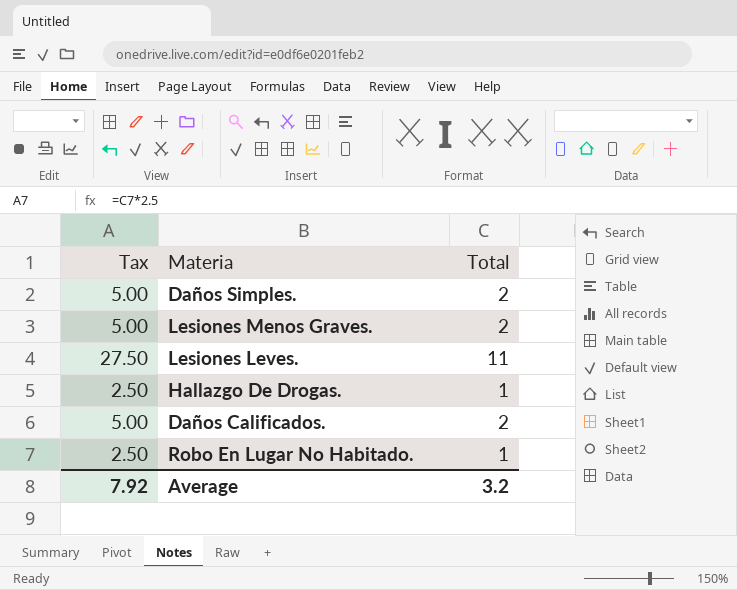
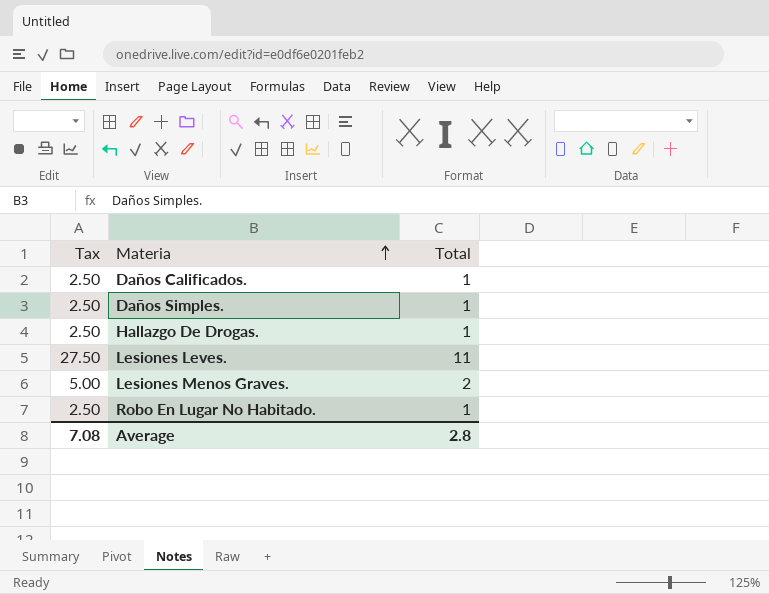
row order: none -> Materia ascending
Daños Calificados. | Tax: 5.00 -> 2.50
Daños Calificados. | Total: 2 -> 1
Daños Simples. | Tax: 5.00 -> 2.50
Daños Simples. | Total: 2 -> 1
Average | Tax: 7.92 -> 7.08
Average | Total: 3.2 -> 2.8

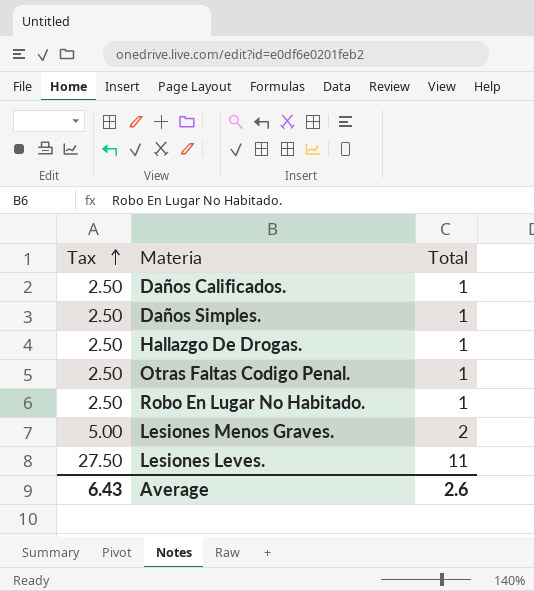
row order: Materia ascending -> Tax ascending
row Otras Faltas Codigo Penal.: none -> 2.50 | 1
Average | Tax: 7.08 -> 6.43
Average | Total: 2.8 -> 2.6

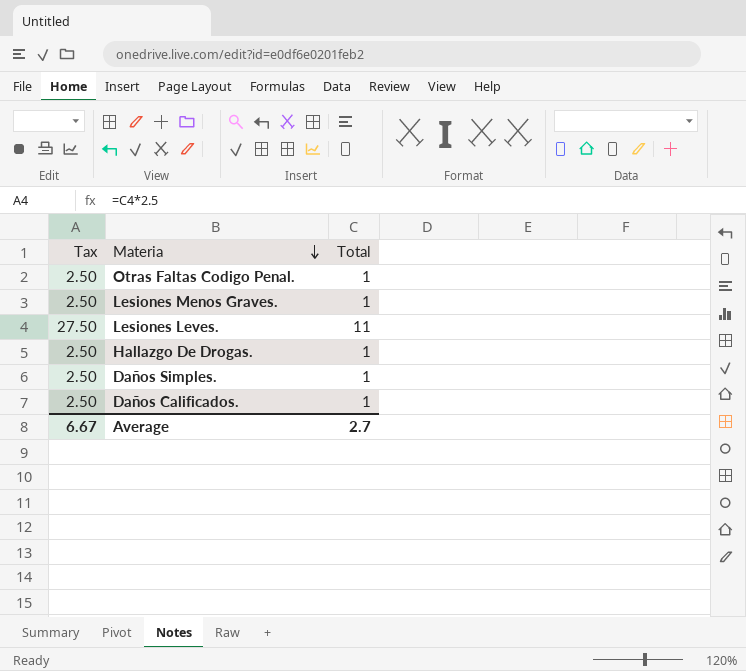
row order: Tax ascending -> Materia descending
row Robo En Lugar No Habitado.: 2.50 | 1 -> none
Lesiones Menos Graves. | Tax: 5.00 -> 2.50
Lesiones Menos Graves. | Total: 2 -> 1
Average | Tax: 6.43 -> 6.67
Average | Total: 2.6 -> 2.7

